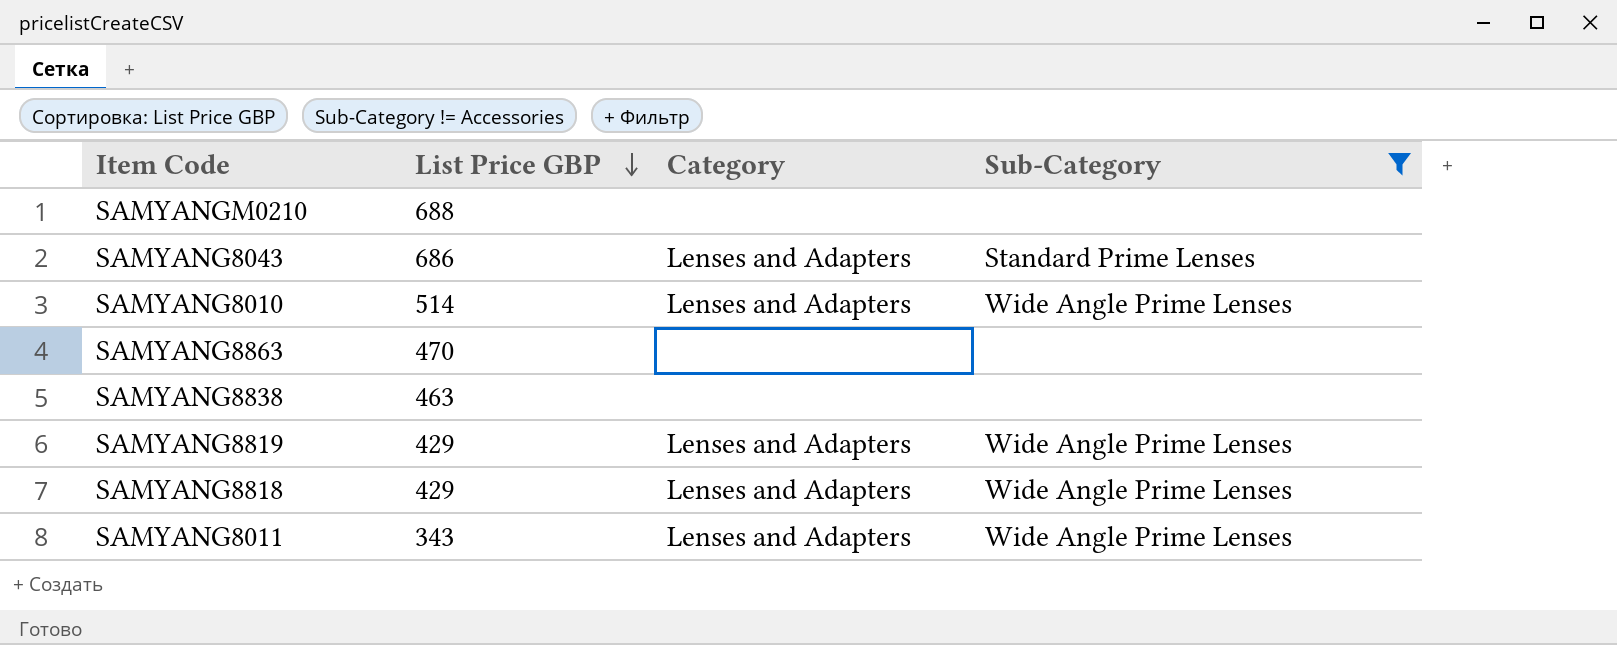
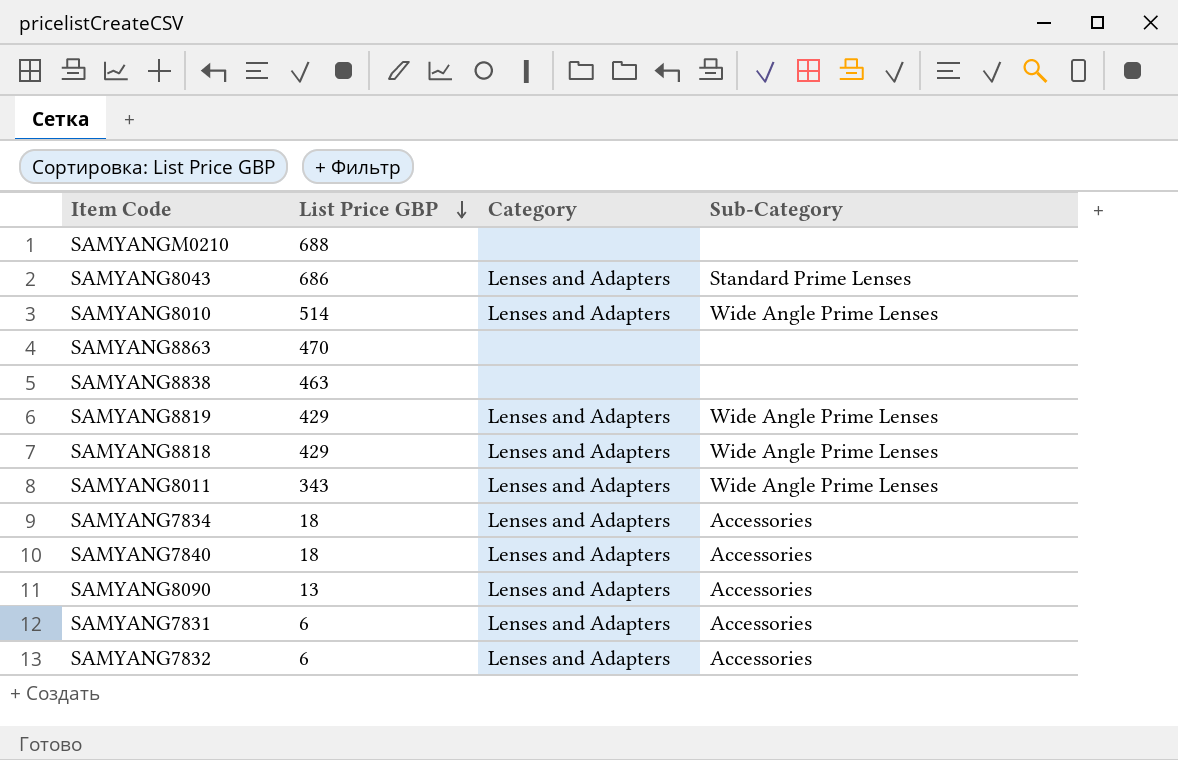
filter: Sub-Category != Accessories -> none

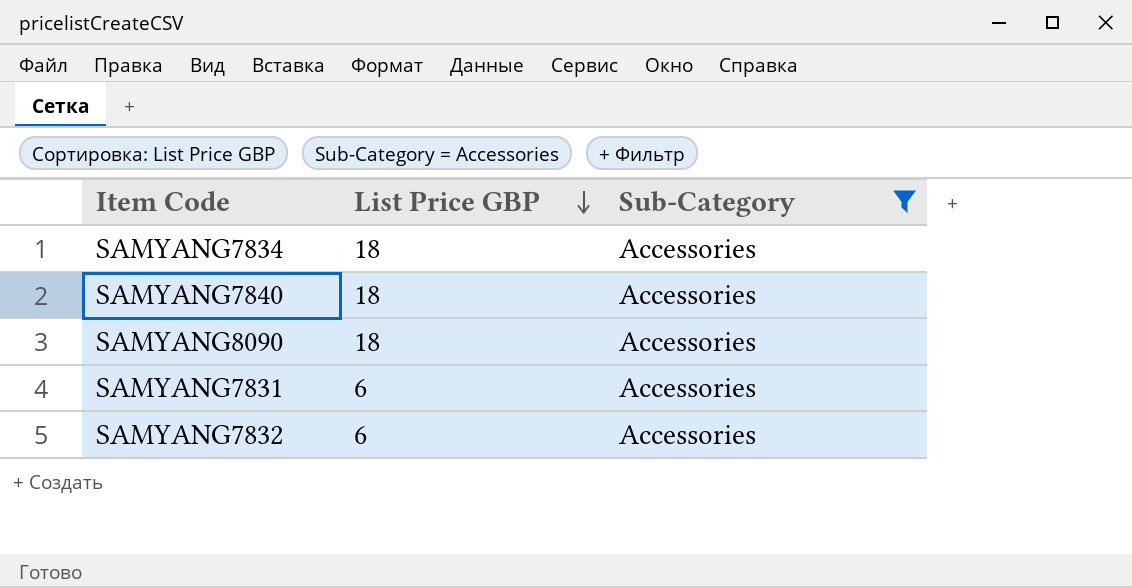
filter: none -> Sub-Category = Accessories
column Category | position: 3 -> none
SAMYANG8090 | List Price GBP: 13 -> 18

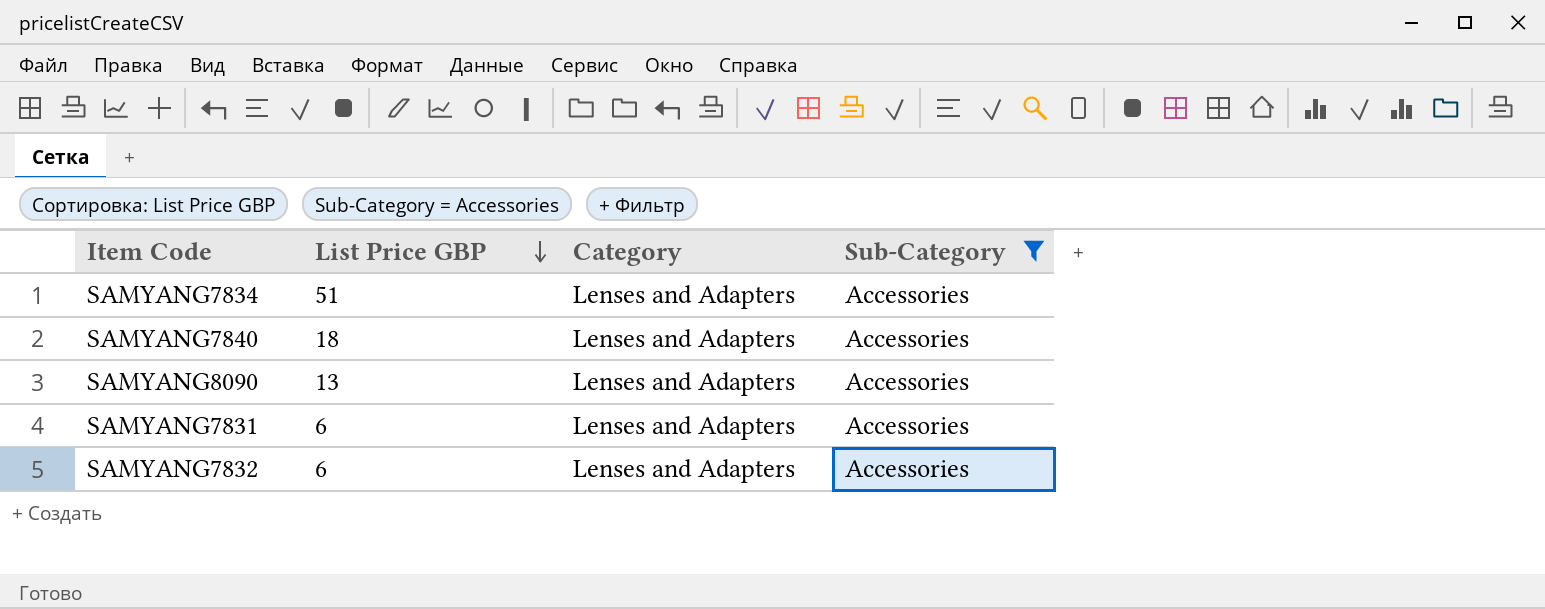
column Category | position: none -> 3
SAMYANG7834 | List Price GBP: 18 -> 51
SAMYANG8090 | List Price GBP: 18 -> 13

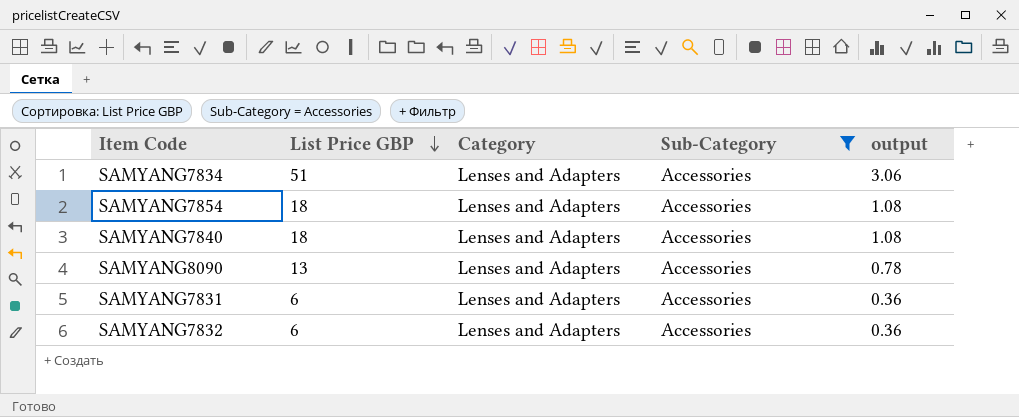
column output | formula: none -> [List Price GBP] * 0.06
row SAMYANG7854: none -> 18 | Lenses and Adapters | Accessories | 1.08

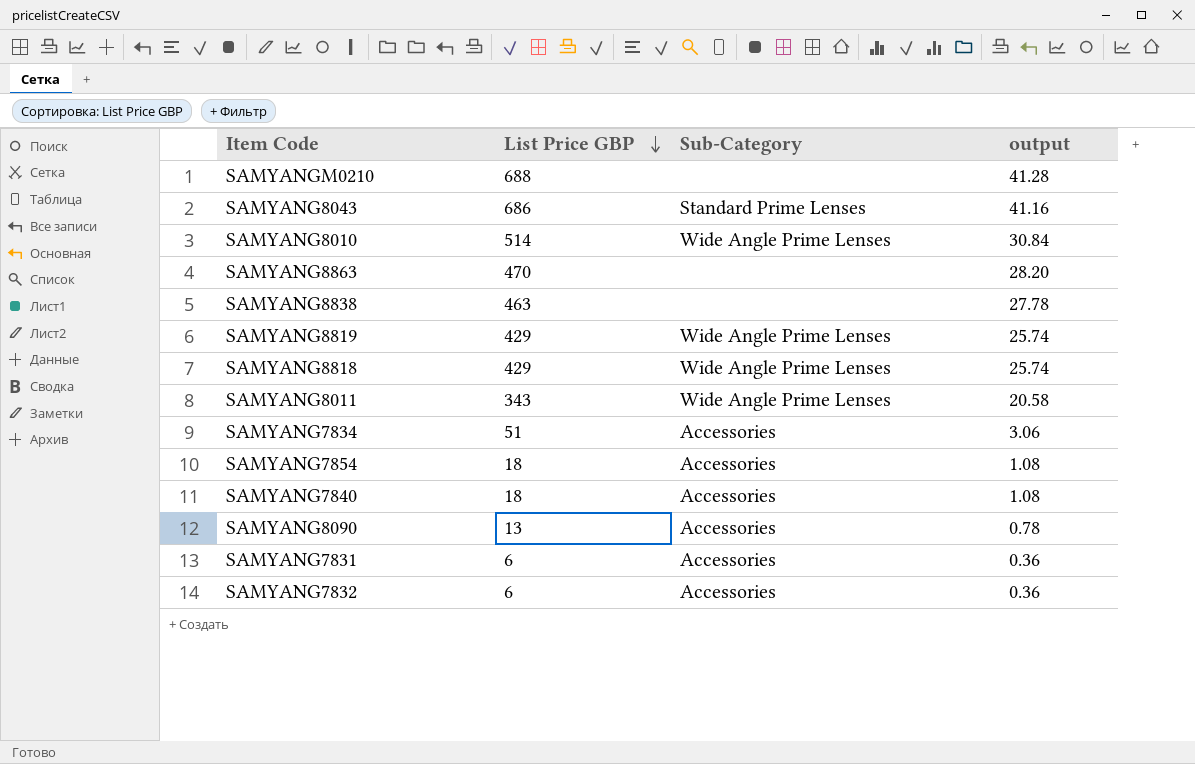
filter: Sub-Category = Accessories -> none
column Category | position: 3 -> none

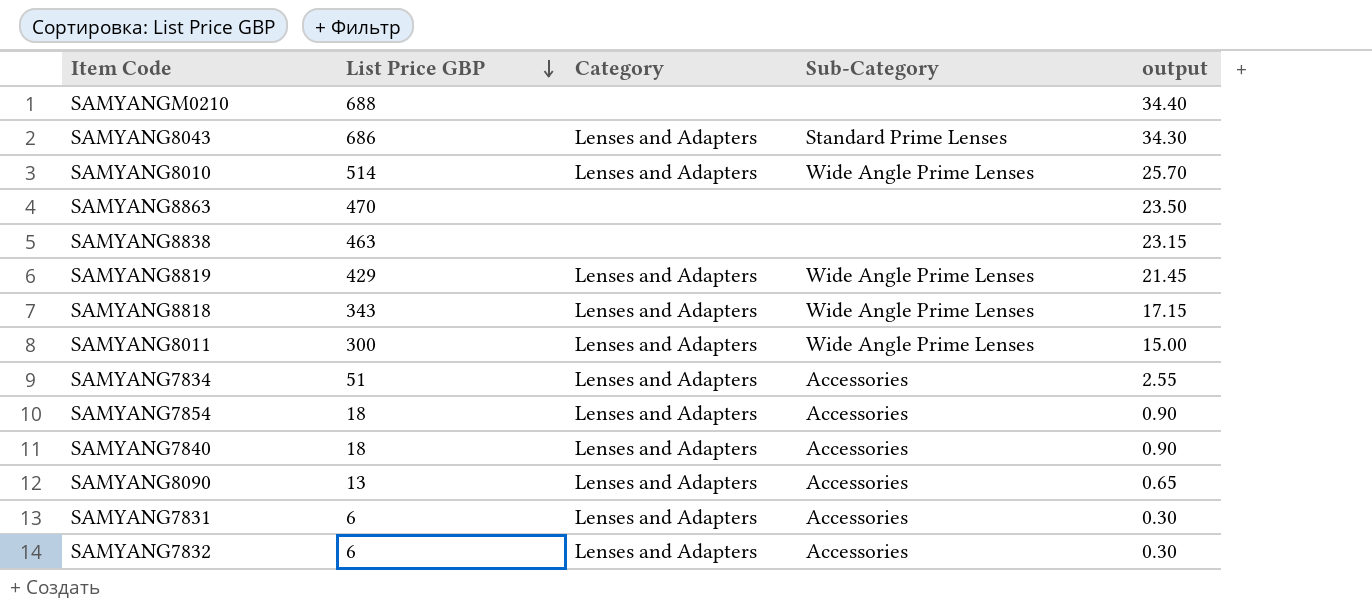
column Category | position: none -> 3
column output | formula: [List Price GBP] * 0.06 -> [List Price GBP] * 0.05
SAMYANG8818 | List Price GBP: 429 -> 343
SAMYANG8011 | List Price GBP: 343 -> 300

